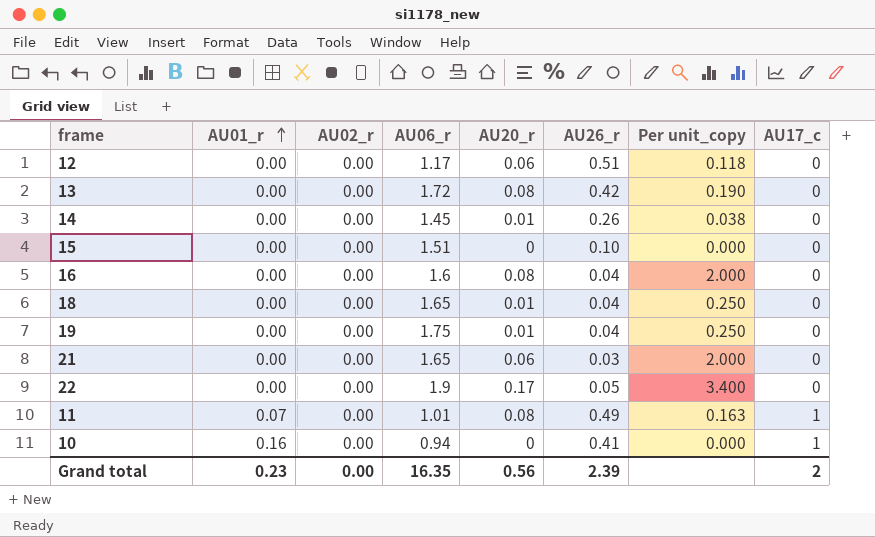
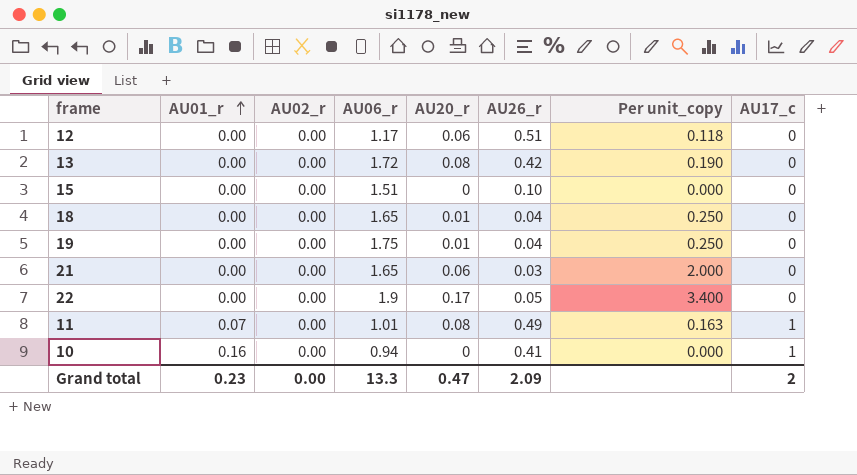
row 14: 0.00 | 0.00 | 1.45 | 0.01 | 0.26 | 0.038 | 0 -> none
row 16: 0.00 | 0.00 | 1.6 | 0.08 | 0.04 | 2.000 | 0 -> none
Grand total | AU06_r: 16.35 -> 13.3
Grand total | AU20_r: 0.56 -> 0.47
Grand total | AU26_r: 2.39 -> 2.09

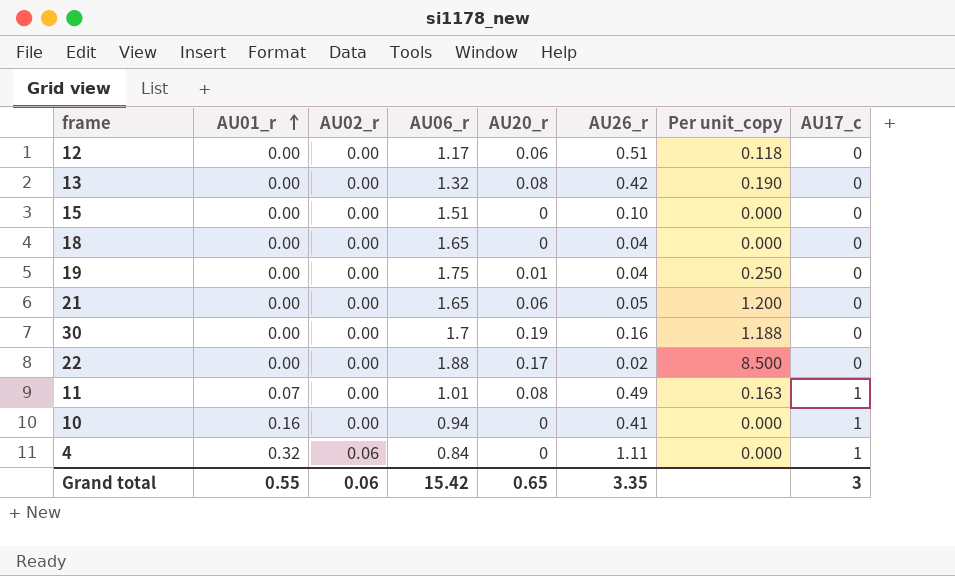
13 | AU06_r: 1.72 -> 1.32
18 | AU20_r: 0.01 -> 0
18 | Per unit_copy: 0.250 -> 0.000
21 | AU26_r: 0.03 -> 0.05
21 | Per unit_copy: 2.000 -> 1.200
row 30: none -> 0.00 | 0.00 | 1.7 | 0.19 | 0.16 | 1.188 | 0
22 | AU06_r: 1.9 -> 1.88
22 | AU26_r: 0.05 -> 0.02
22 | Per unit_copy: 3.400 -> 8.500
row 4: none -> 0.32 | 0.06 | 0.84 | 0 | 1.11 | 0.000 | 1
Grand total | AU01_r: 0.23 -> 0.55
Grand total | AU02_r: 0.00 -> 0.06
Grand total | AU06_r: 13.3 -> 15.42
Grand total | AU20_r: 0.47 -> 0.65
Grand total | AU26_r: 2.09 -> 3.35
Grand total | AU17_c: 2 -> 3

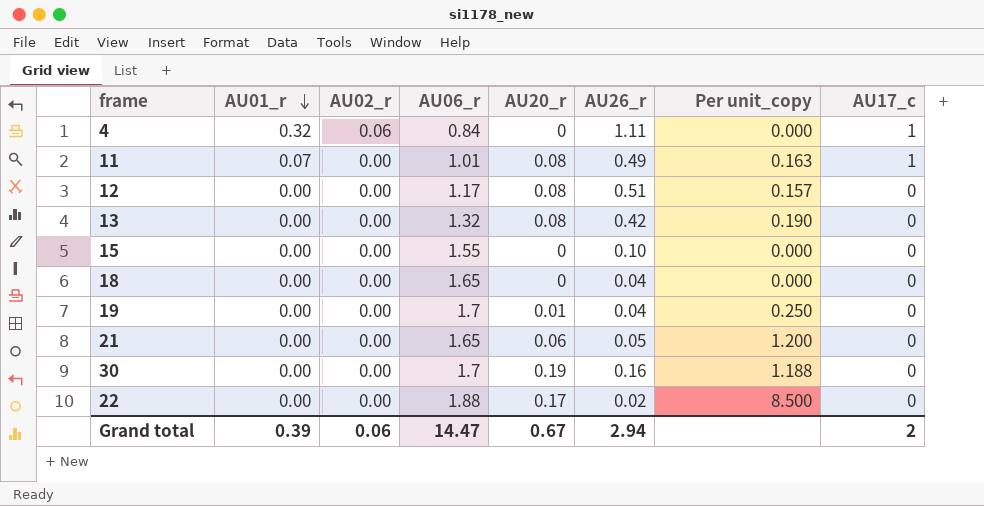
row order: AU01_r ascending -> AU01_r descending
row 10: 0.16 | 0.00 | 0.94 | 0 | 0.41 | 0.000 | 1 -> none
12 | AU20_r: 0.06 -> 0.08
12 | Per unit_copy: 0.118 -> 0.157
15 | AU06_r: 1.51 -> 1.55
19 | AU06_r: 1.75 -> 1.7
Grand total | AU01_r: 0.55 -> 0.39
Grand total | AU06_r: 15.42 -> 14.47
Grand total | AU20_r: 0.65 -> 0.67
Grand total | AU26_r: 3.35 -> 2.94
Grand total | AU17_c: 3 -> 2

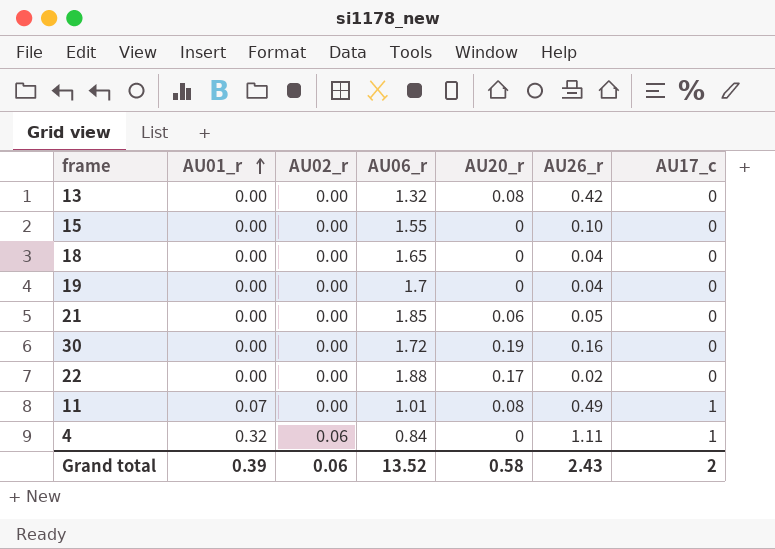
row order: AU01_r descending -> AU01_r ascending
column Per unit_copy | formula: [AU20_r] / [AU26_r] -> none
row 12: 0.00 | 0.00 | 1.17 | 0.08 | 0.51 | 0.157 | 0 -> none
19 | AU20_r: 0.01 -> 0
21 | AU06_r: 1.65 -> 1.85
30 | AU06_r: 1.7 -> 1.72
Grand total | AU06_r: 14.47 -> 13.52
Grand total | AU20_r: 0.67 -> 0.58
Grand total | AU26_r: 2.94 -> 2.43

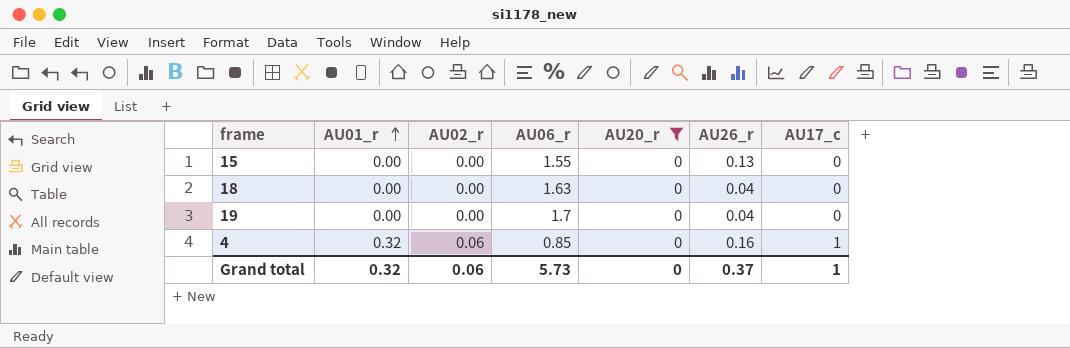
filter: none -> AU20_r = 0
15 | AU26_r: 0.10 -> 0.13
18 | AU06_r: 1.65 -> 1.63
4 | AU06_r: 0.84 -> 0.85
4 | AU26_r: 1.11 -> 0.16
Grand total | AU01_r: 0.39 -> 0.32
Grand total | AU06_r: 13.52 -> 5.73
Grand total | AU20_r: 0.58 -> 0
Grand total | AU26_r: 2.43 -> 0.37
Grand total | AU17_c: 2 -> 1

